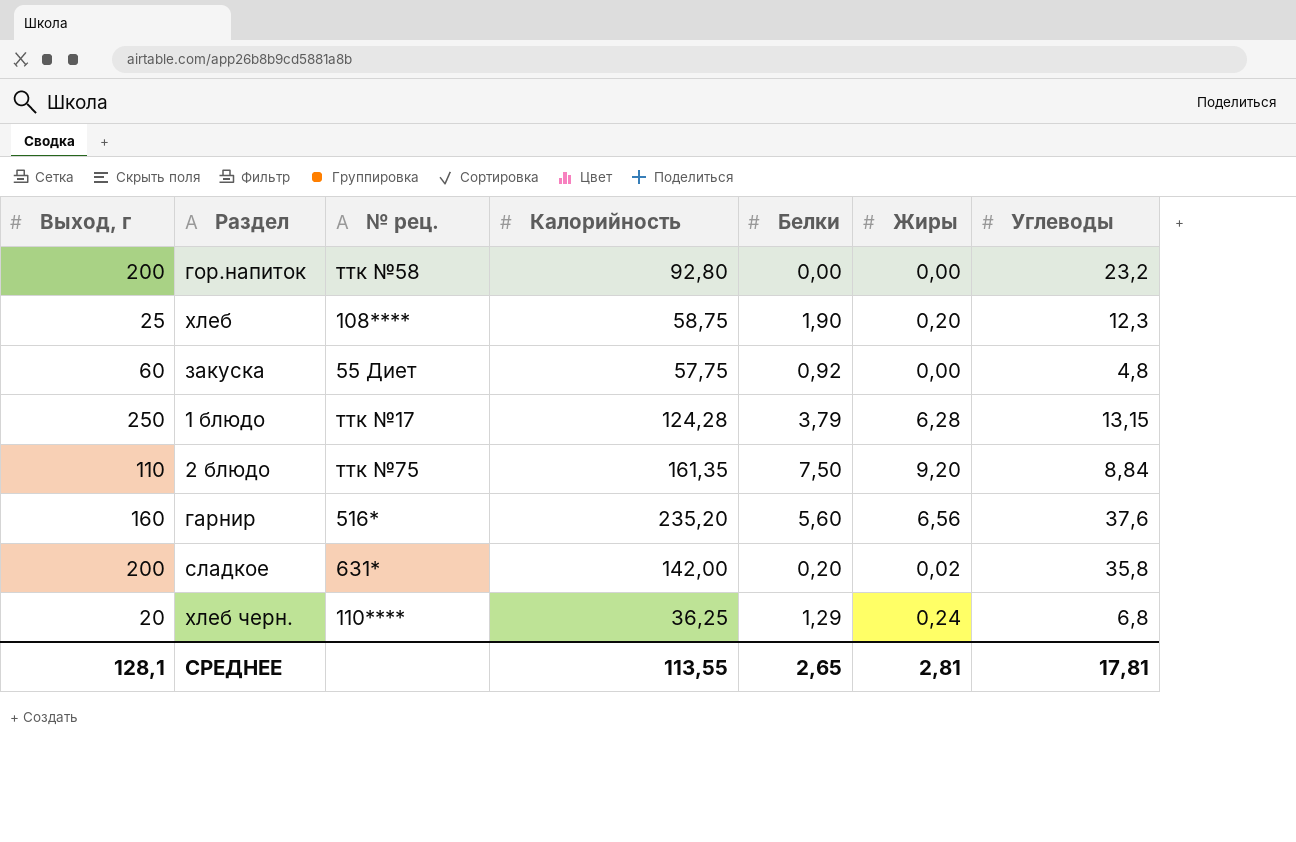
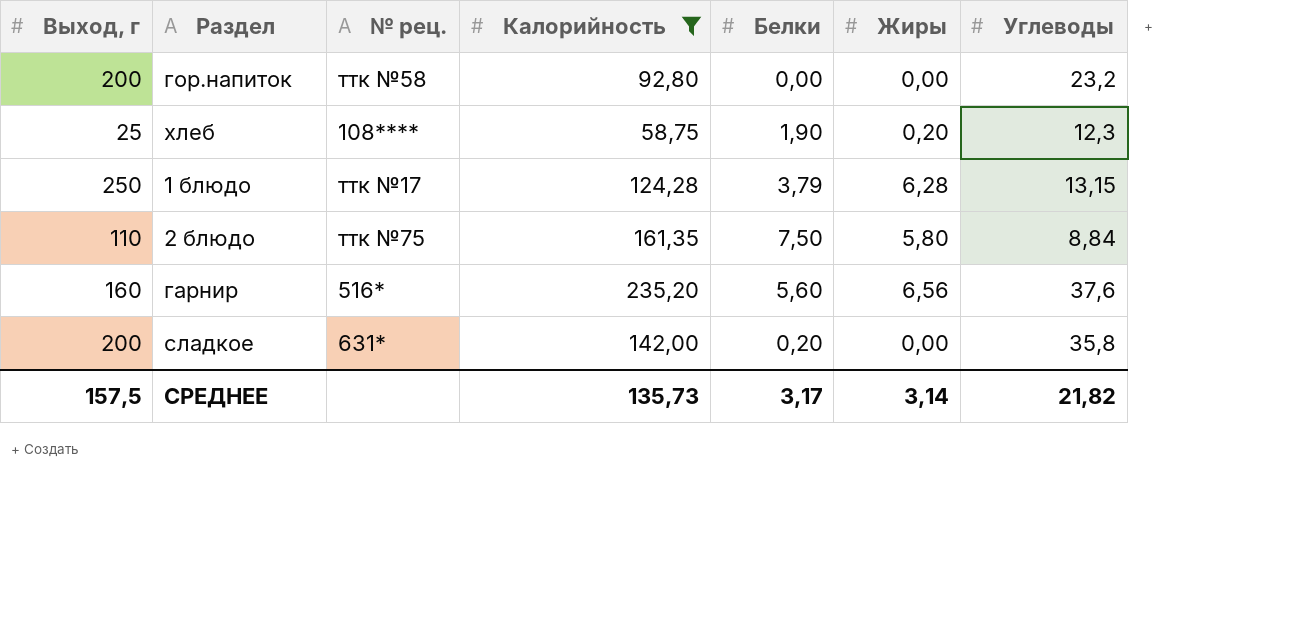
filter: none -> Калорийность >= 58,75
2 блюдо | Жиры: 9,20 -> 5,80
сладкое | Жиры: 0,02 -> 0,00
СРЕДНЕЕ | Выход, г: 128,1 -> 157,5
СРЕДНЕЕ | Калорийность: 113,55 -> 135,73
СРЕДНЕЕ | Белки: 2,65 -> 3,17
СРЕДНЕЕ | Жиры: 2,81 -> 3,14
СРЕДНЕЕ | Углеводы: 17,81 -> 21,82

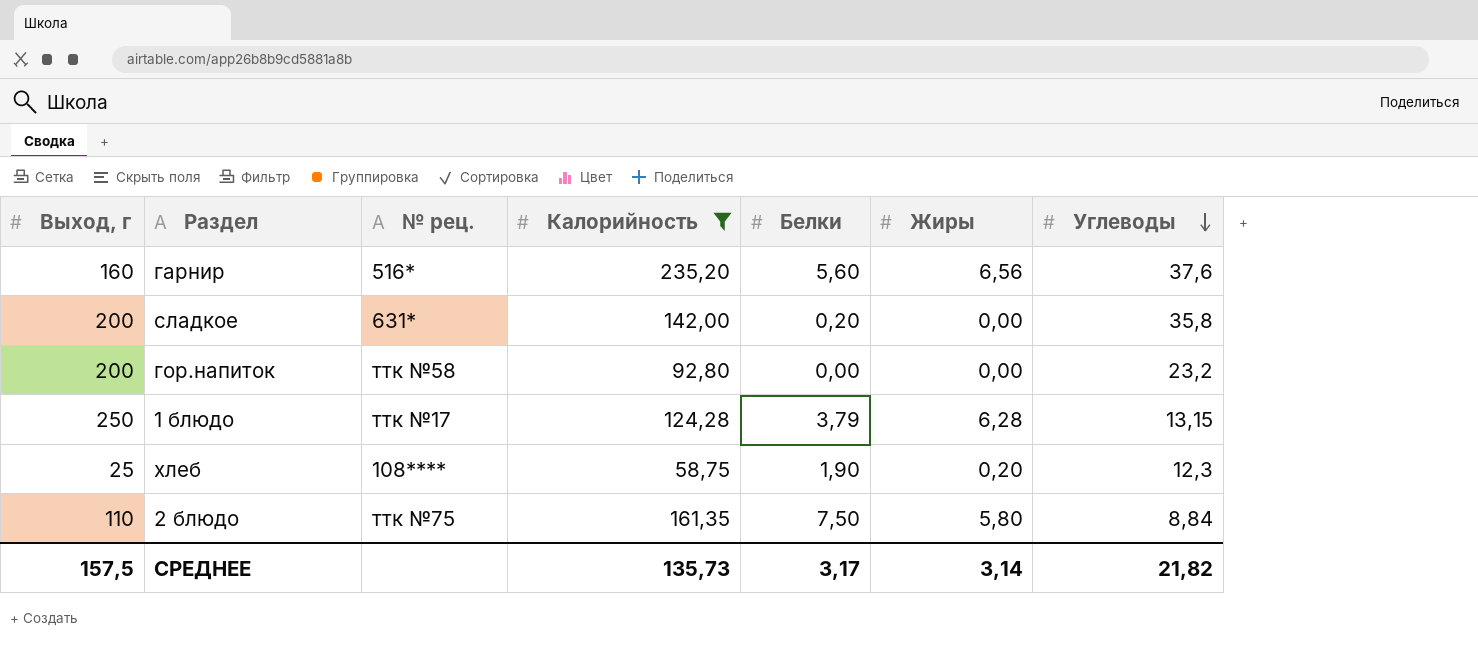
row order: none -> Углеводы descending

